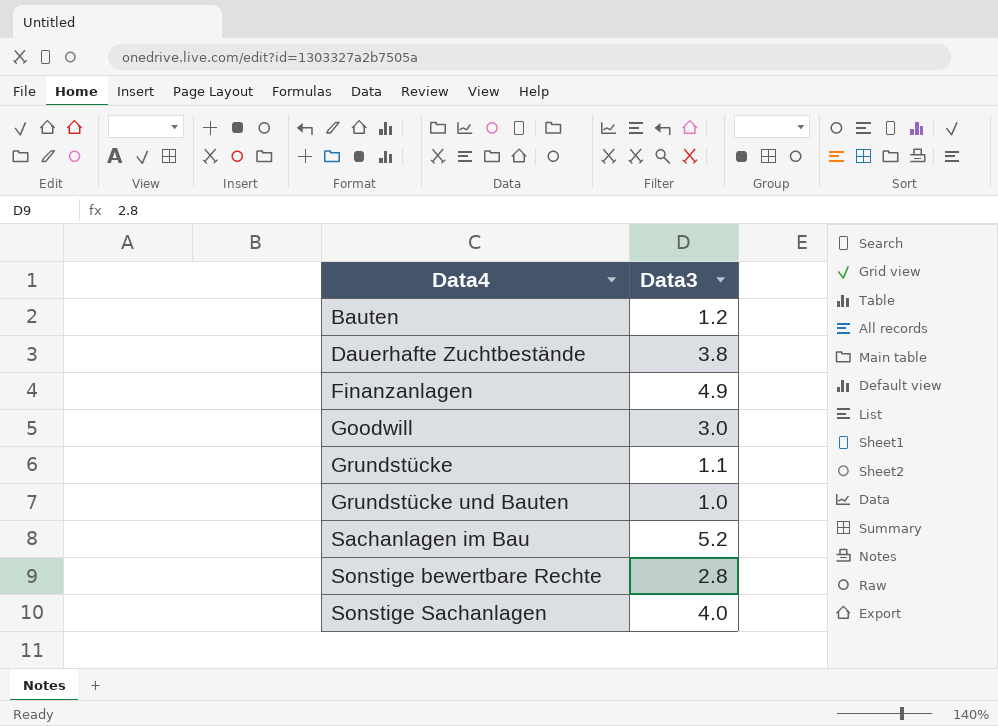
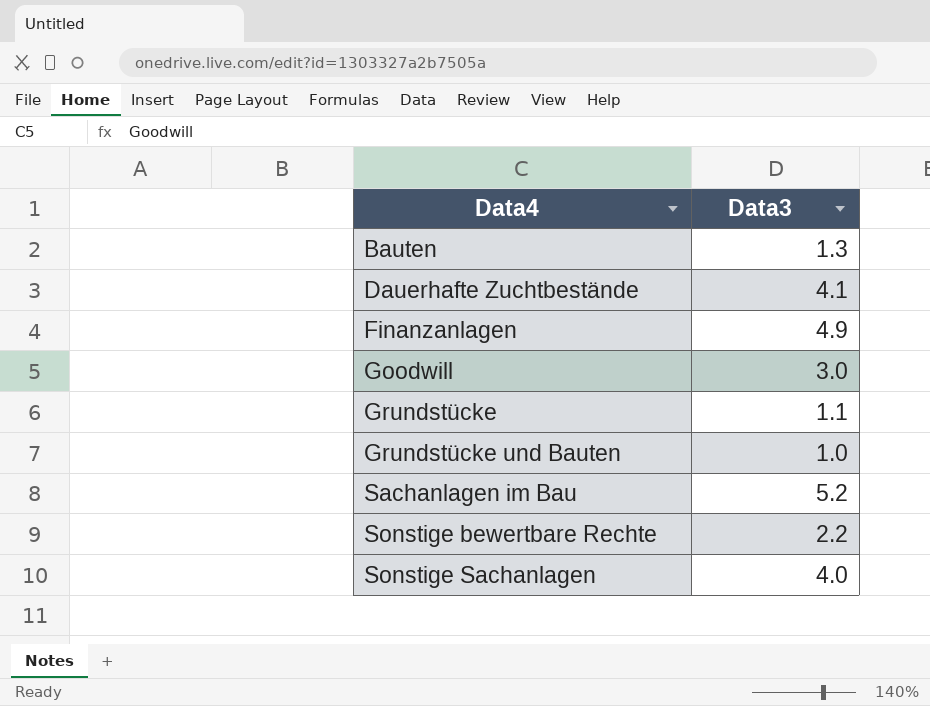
Bauten | Data3: 1.2 -> 1.3
Dauerhafte Zuchtbestände | Data3: 3.8 -> 4.1
Sonstige bewertbare Rechte | Data3: 2.8 -> 2.2

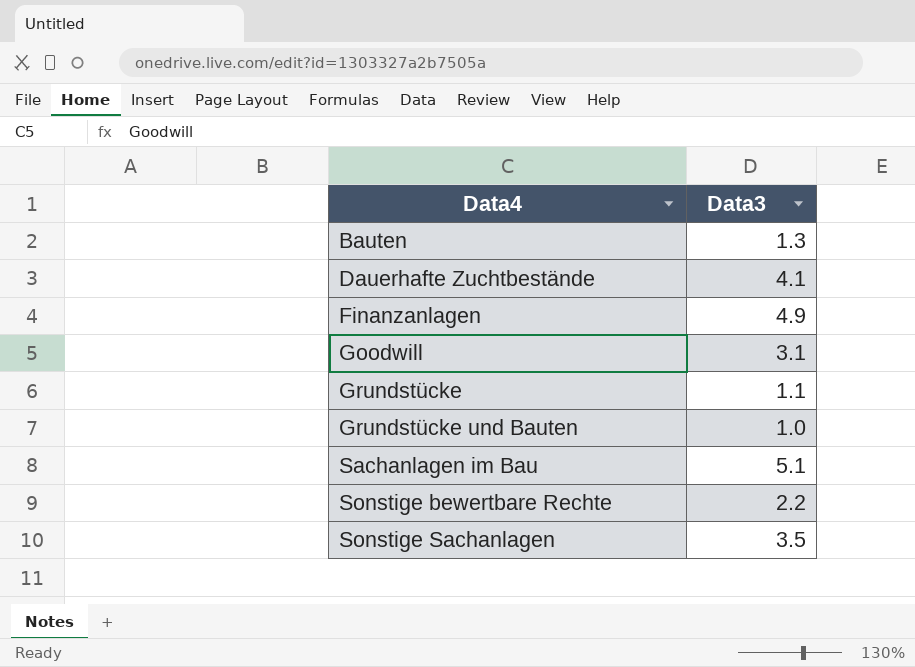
Goodwill | Data3: 3.0 -> 3.1
Sachanlagen im Bau | Data3: 5.2 -> 5.1
Sonstige Sachanlagen | Data3: 4.0 -> 3.5

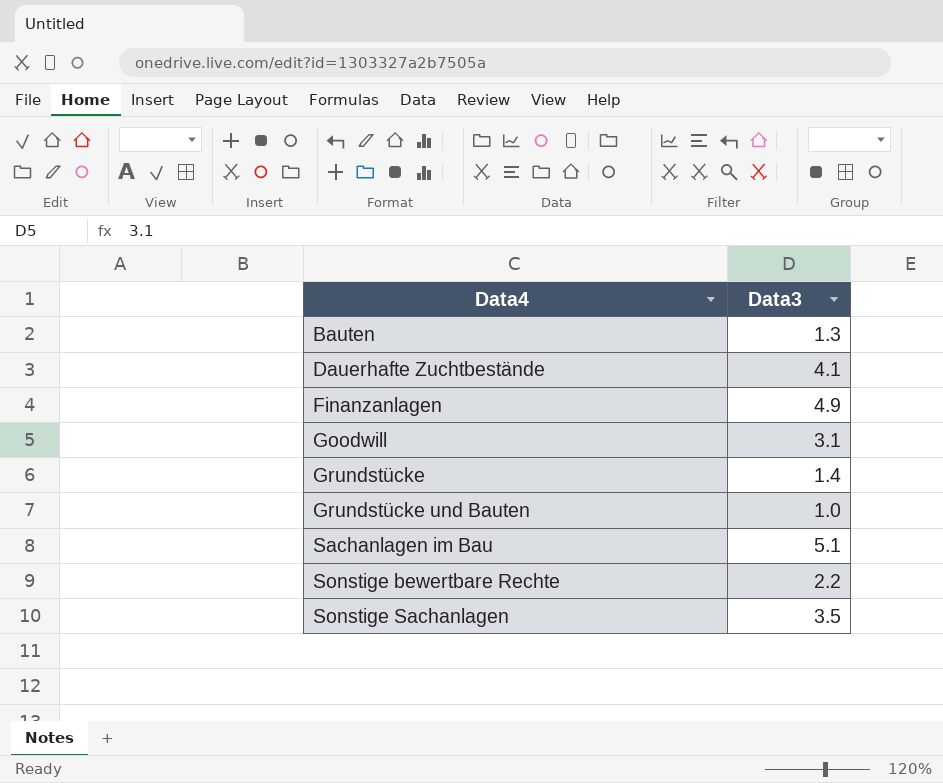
Grundstücke | Data3: 1.1 -> 1.4

